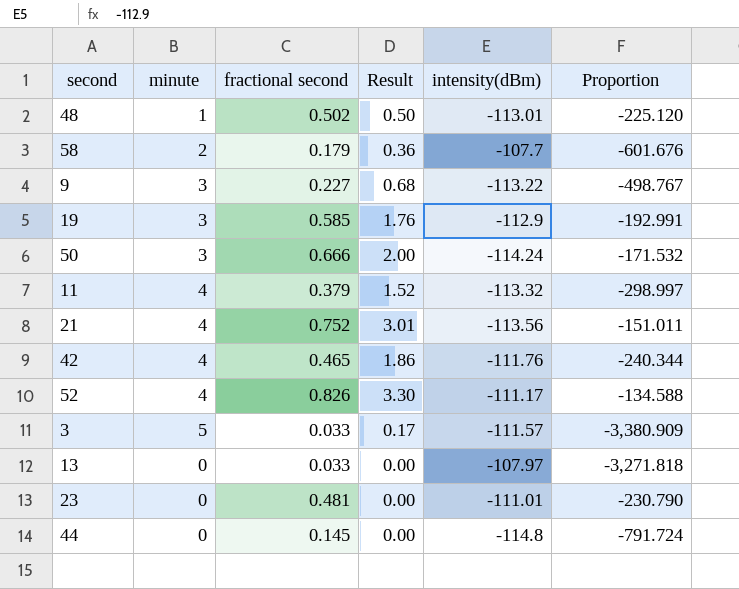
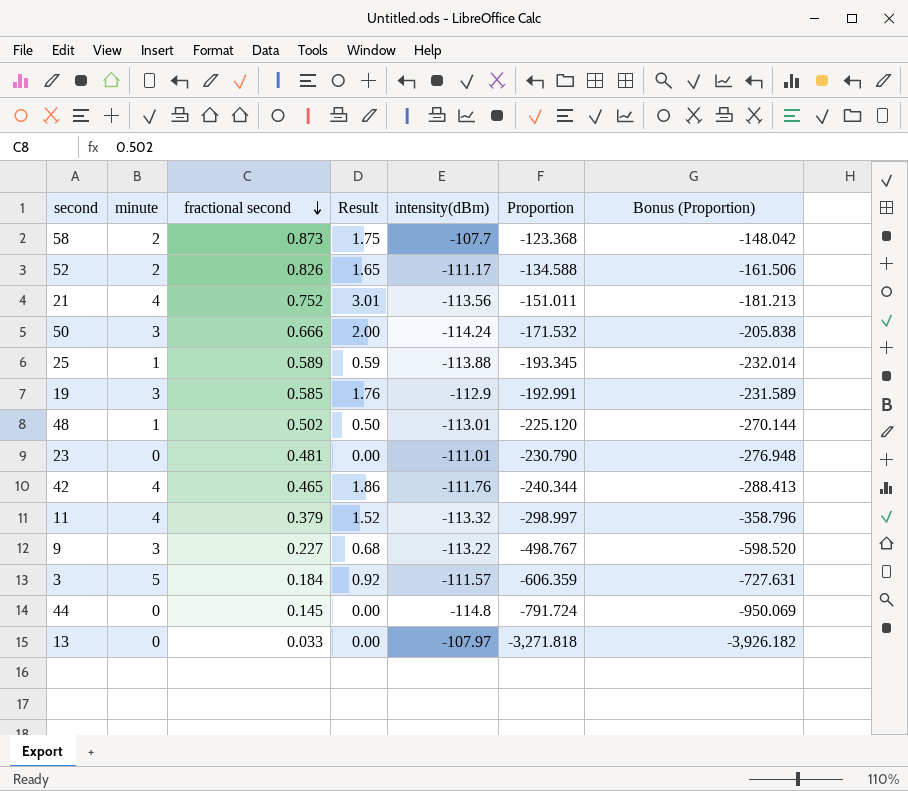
row order: none -> fractional second descending
column Bonus (Proportion) | formula: none -> [Proportion] * 1.2
58 | fractional second: 0.179 -> 0.873
58 | Result: 0.36 -> 1.75
58 | Proportion: -601.676 -> -123.368
52 | minute: 4 -> 2
52 | Result: 3.30 -> 1.65
row 25: none -> 1 | 0.589 | 0.59 | -113.88 | -193.345 | -232.014
3 | fractional second: 0.033 -> 0.184
3 | Result: 0.17 -> 0.92
3 | Proportion: -3,380.909 -> -606.359

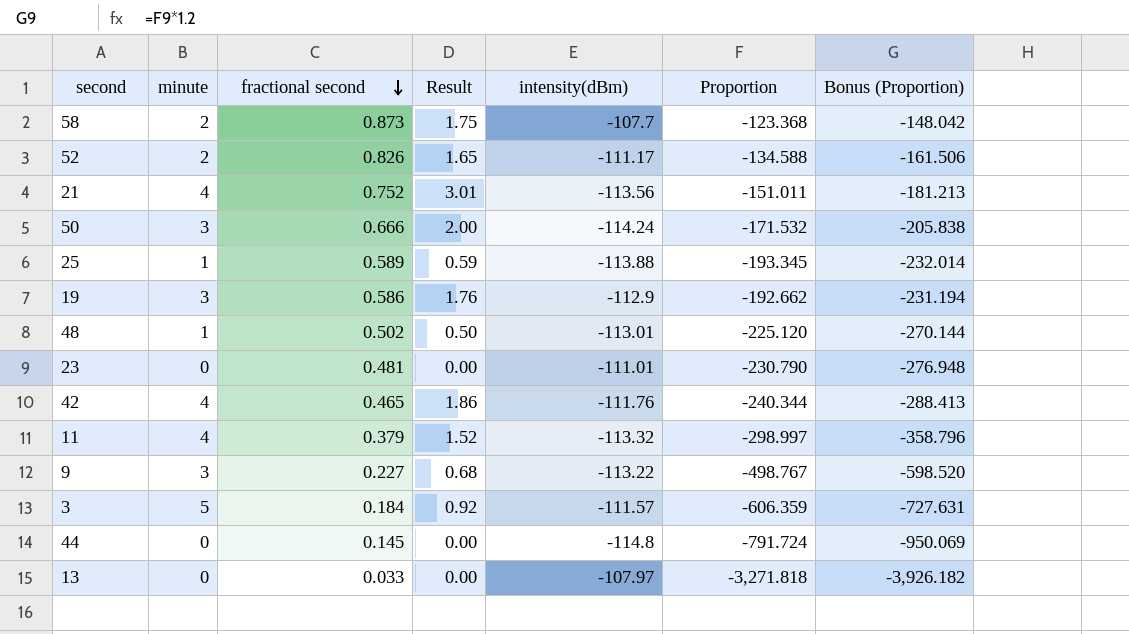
19 | fractional second: 0.585 -> 0.586
19 | Proportion: -192.991 -> -192.662
19 | Bonus (Proportion): -231.589 -> -231.194

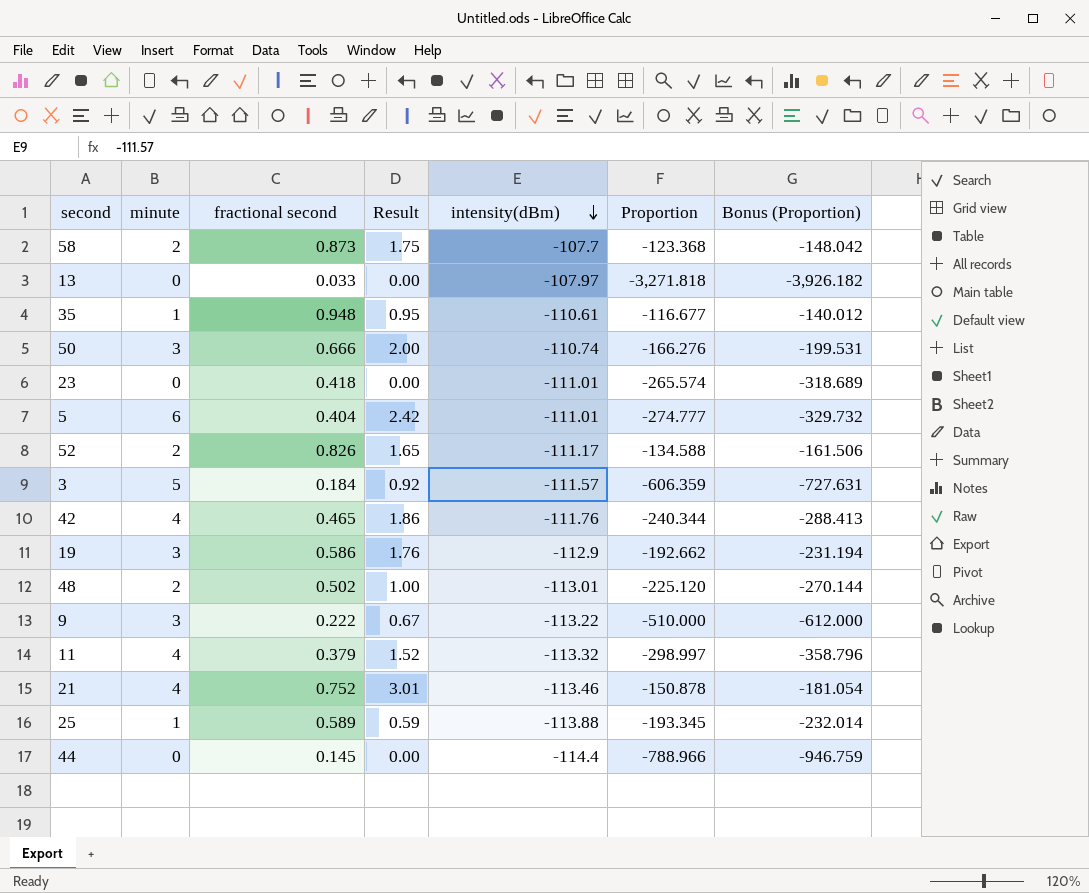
row order: fractional second descending -> intensity(dBm) descending
row 35: none -> 1 | 0.948 | 0.95 | -110.61 | -116.677 | -140.012
50 | intensity(dBm): -114.24 -> -110.74
50 | Proportion: -171.532 -> -166.276
50 | Bonus (Proportion): -205.838 -> -199.531
23 | fractional second: 0.481 -> 0.418
23 | Proportion: -230.790 -> -265.574
23 | Bonus (Proportion): -276.948 -> -318.689
row 5: none -> 6 | 0.404 | 2.42 | -111.01 | -274.777 | -329.732
48 | minute: 1 -> 2
48 | Result: 0.50 -> 1.00
9 | fractional second: 0.227 -> 0.222
9 | Result: 0.68 -> 0.67
9 | Proportion: -498.767 -> -510.000
9 | Bonus (Proportion): -598.520 -> -612.000
21 | intensity(dBm): -113.56 -> -113.46
21 | Proportion: -151.011 -> -150.878
21 | Bonus (Proportion): -181.213 -> -181.054
44 | intensity(dBm): -114.8 -> -114.4
44 | Proportion: -791.724 -> -788.966
44 | Bonus (Proportion): -950.069 -> -946.759

